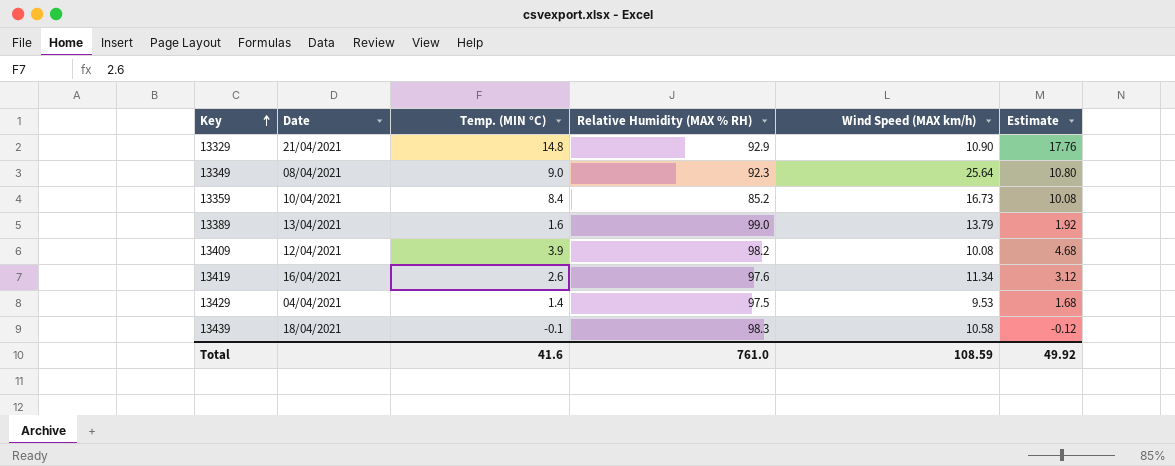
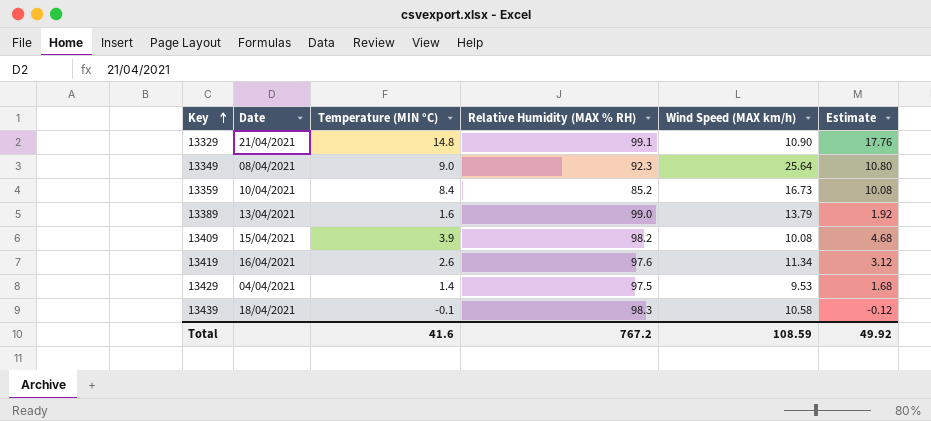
column name: Temp. (MIN °C) -> Temperature (MIN °C)
13329 | Relative Humidity (MAX % RH): 92.9 -> 99.1
13409 | Date: 12/04/2021 -> 15/04/2021
Total | Relative Humidity (MAX % RH): 761.0 -> 767.2

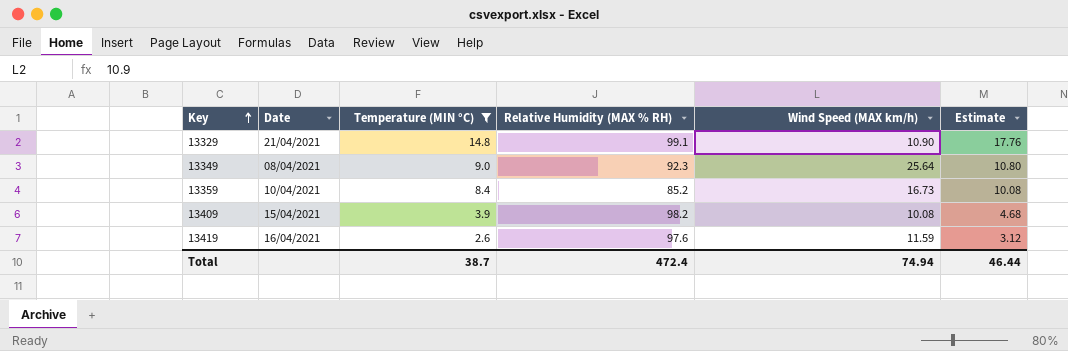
filter: none -> Temperature (MIN °C) >= 2.6
13419 | Wind Speed (MAX km/h): 11.34 -> 11.59
Total | Temperature (MIN °C): 41.6 -> 38.7
Total | Relative Humidity (MAX % RH): 767.2 -> 472.4
Total | Wind Speed (MAX km/h): 108.59 -> 74.94
Total | Estimate: 49.92 -> 46.44

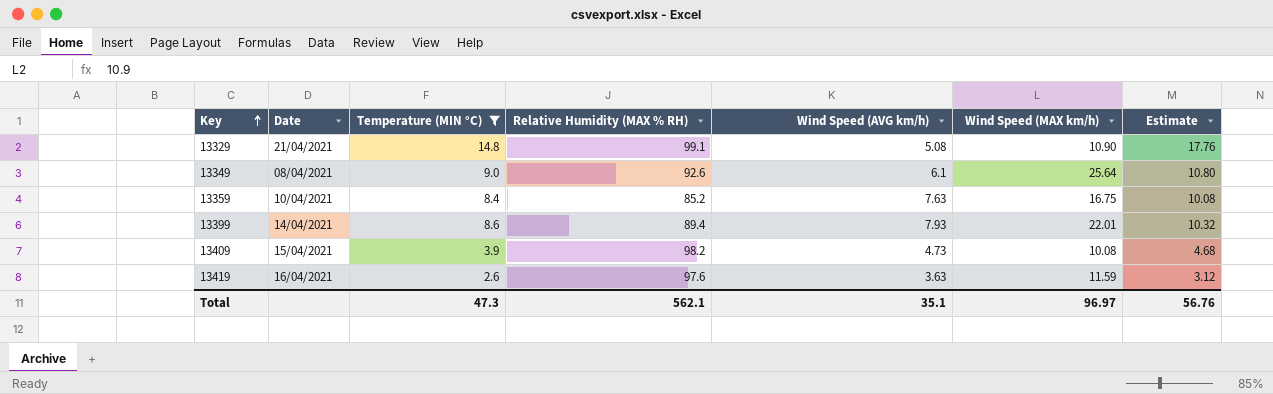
column Wind Speed (AVG km/h) | position: none -> 5
13349 | Relative Humidity (MAX % RH): 92.3 -> 92.6
13359 | Wind Speed (MAX km/h): 16.73 -> 16.75
row 13399: none -> 14/04/2021 | 8.6 | 89.4 | 7.93 | 22.01 | 10.32
Total | Temperature (MIN °C): 38.7 -> 47.3
Total | Relative Humidity (MAX % RH): 472.4 -> 562.1
Total | Wind Speed (MAX km/h): 74.94 -> 96.97
Total | Estimate: 46.44 -> 56.76

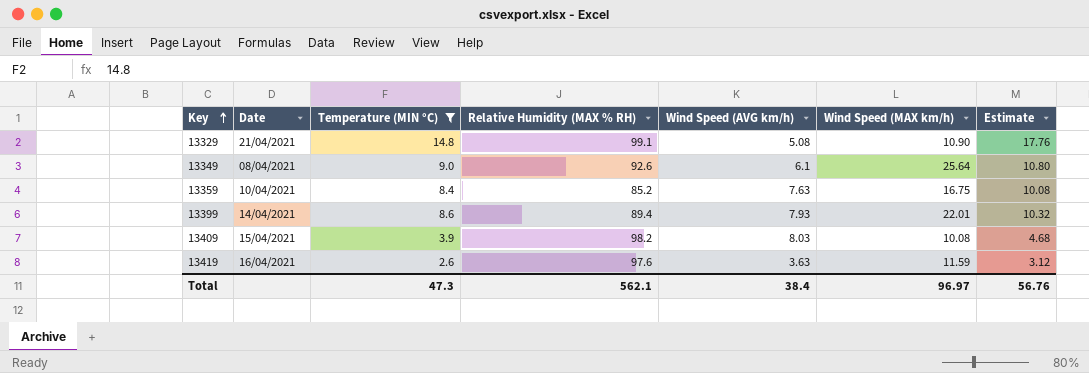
13409 | Wind Speed (AVG km/h): 4.73 -> 8.03
Total | Wind Speed (AVG km/h): 35.1 -> 38.4

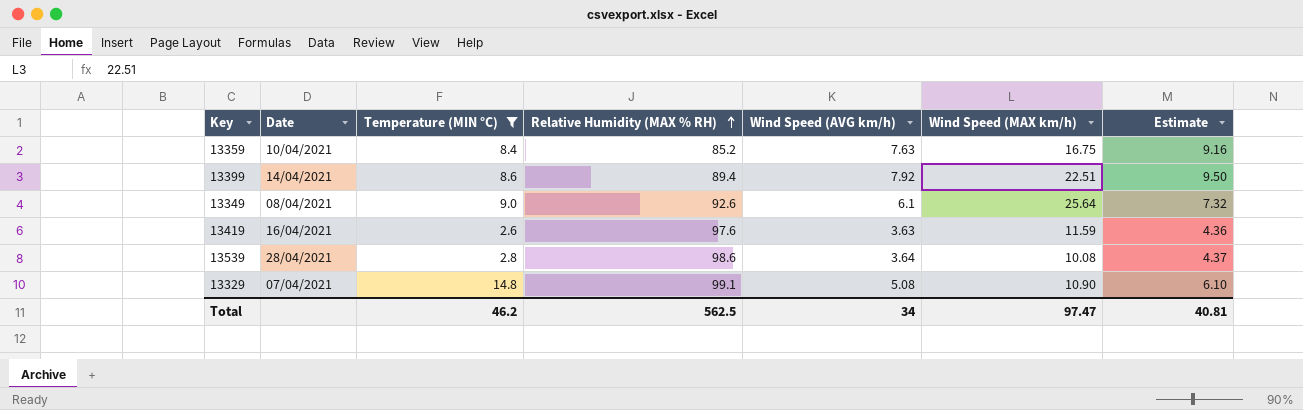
row order: Key ascending -> Relative Humidity (MAX % RH) ascending
column Estimate | formula: [Temperature (MIN °C)] * 1.2 -> [Wind Speed (AVG km/h)] * 1.2
row 13409: 15/04/2021 | 3.9 | 98.2 | 8.03 | 10.08 | 4.68 -> none
13399 | Wind Speed (AVG km/h): 7.93 -> 7.92
13399 | Wind Speed (MAX km/h): 22.01 -> 22.51
row 13539: none -> 28/04/2021 | 2.8 | 98.6 | 3.64 | 10.08 | 4.37
13329 | Date: 21/04/2021 -> 07/04/2021
Total | Temperature (MIN °C): 47.3 -> 46.2
Total | Relative Humidity (MAX % RH): 562.1 -> 562.5
Total | Wind Speed (AVG km/h): 38.4 -> 34
Total | Wind Speed (MAX km/h): 96.97 -> 97.47
Total | Estimate: 56.76 -> 40.81

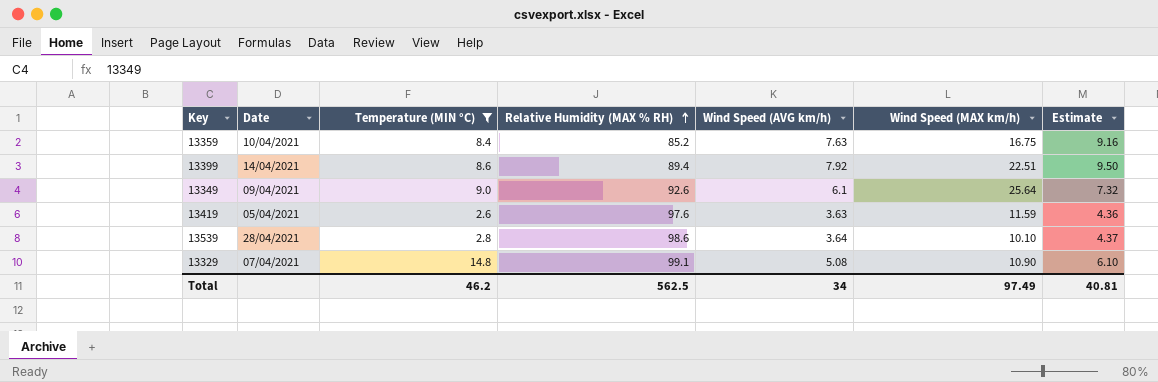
13349 | Date: 08/04/2021 -> 09/04/2021
13419 | Date: 16/04/2021 -> 05/04/2021
13539 | Wind Speed (MAX km/h): 10.08 -> 10.10
Total | Wind Speed (MAX km/h): 97.47 -> 97.49

